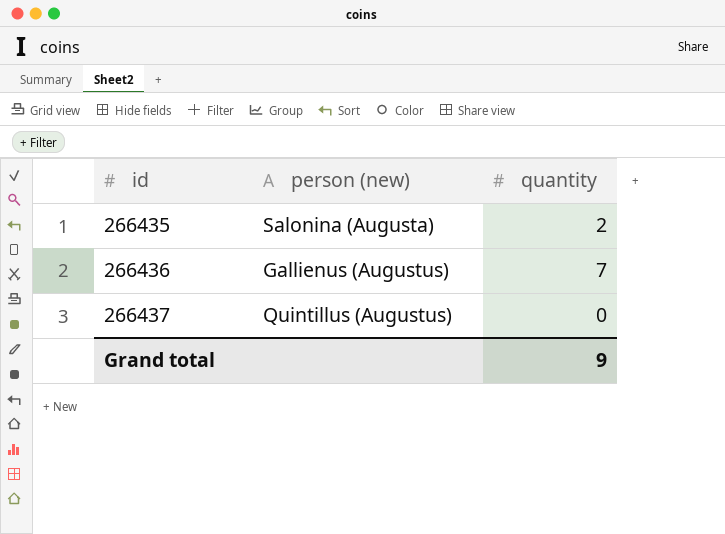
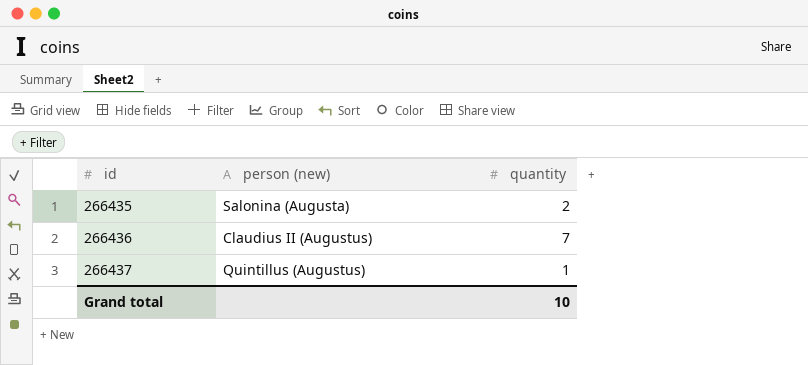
266436 | person (new): Gallienus (Augustus) -> Claudius II (Augustus)
266437 | quantity: 0 -> 1
Grand total | quantity: 9 -> 10

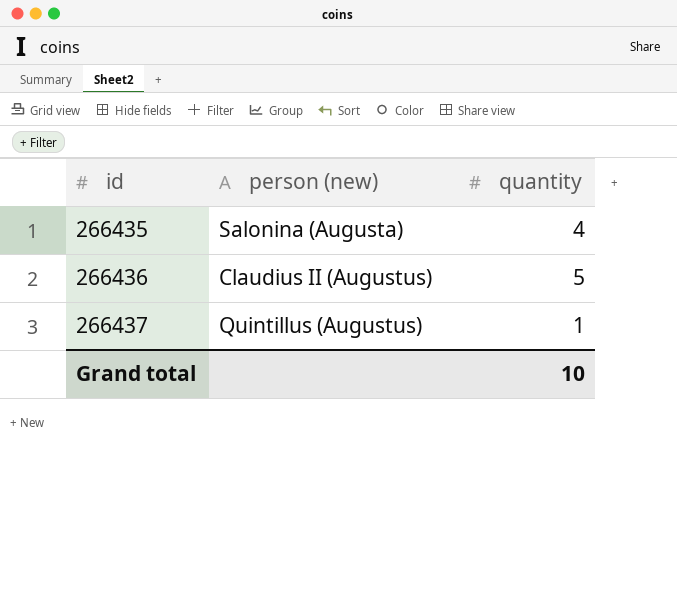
266435 | quantity: 2 -> 4
266436 | quantity: 7 -> 5

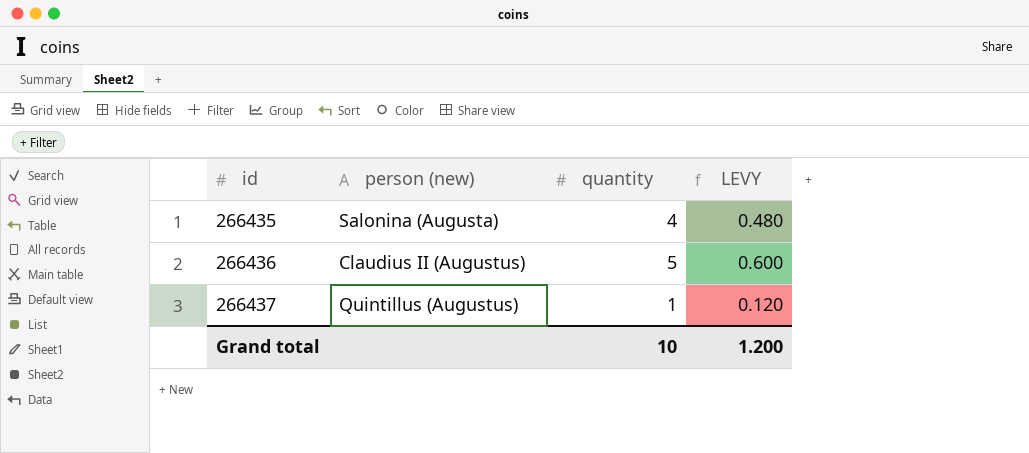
column LEVY | formula: none -> [quantity] * 0.12

